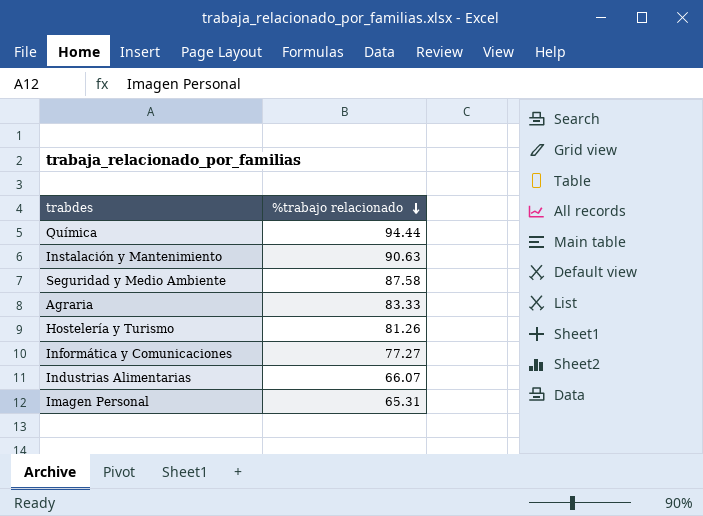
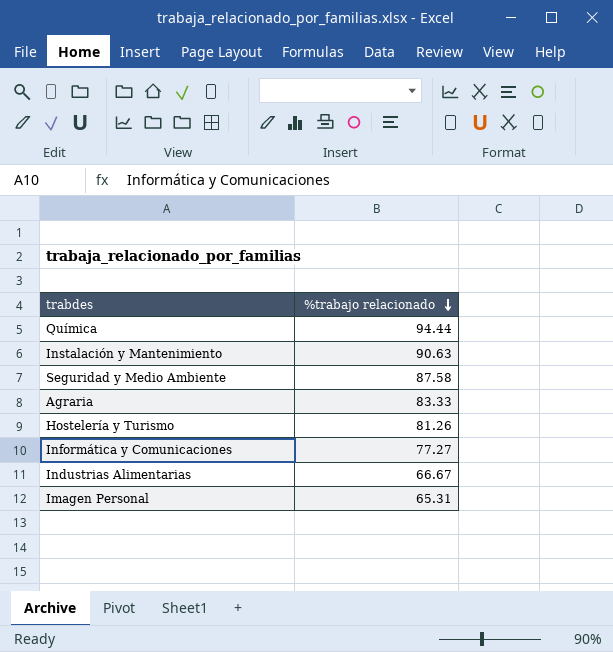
Industrias Alimentarias | %trabajo relacionado: 66.07 -> 66.67

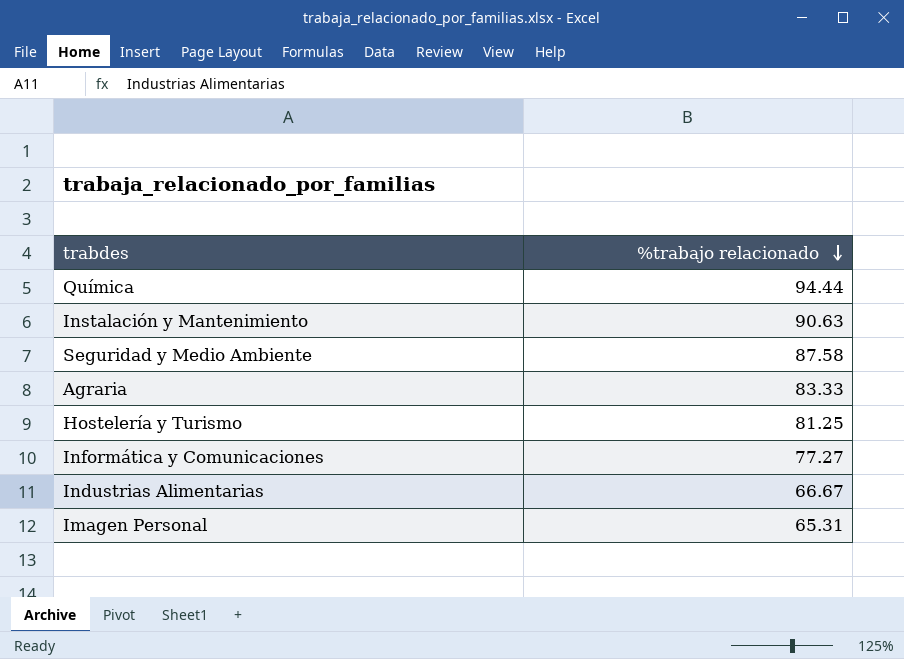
Hostelería y Turismo | %trabajo relacionado: 81.26 -> 81.25

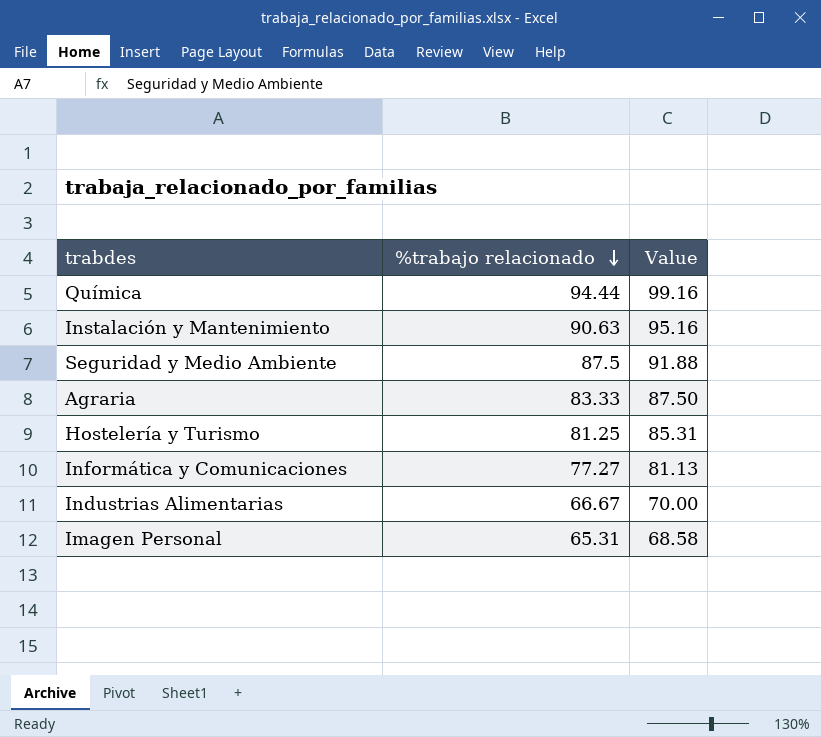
column Value | formula: none -> [%trabajo relacionado] * 1.05
Seguridad y Medio Ambiente | %trabajo relacionado: 87.58 -> 87.5

